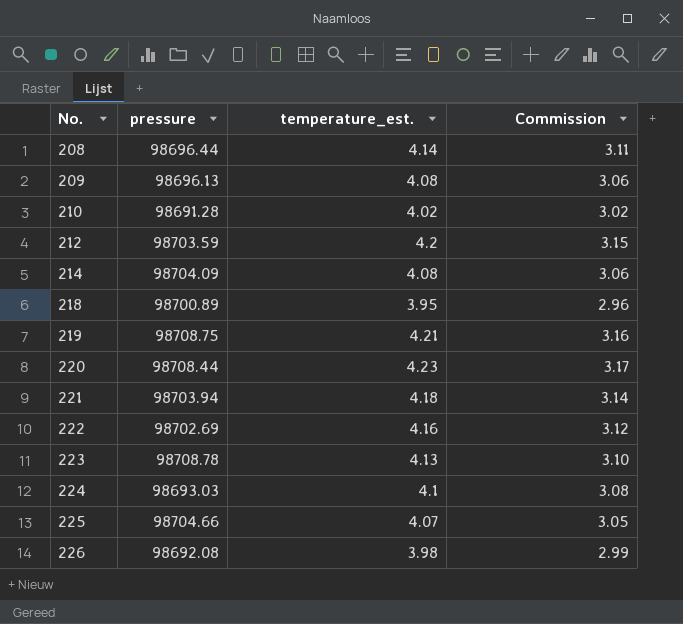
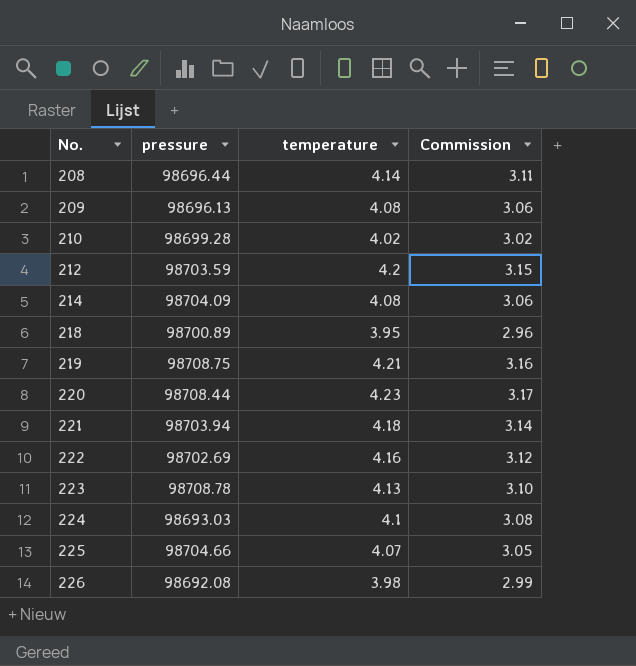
column name: temperature_est. -> temperature
210 | pressure: 98691.28 -> 98699.28

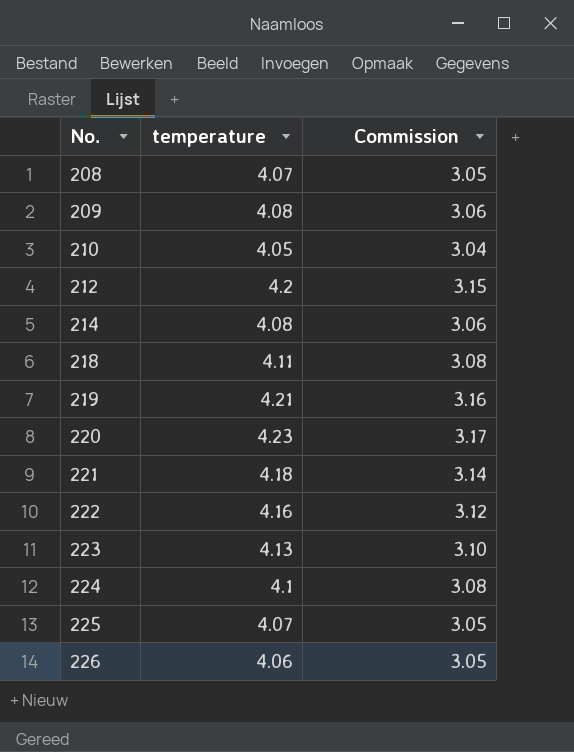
column pressure | position: 2 -> none
208 | temperature: 4.14 -> 4.07
208 | Commission: 3.11 -> 3.05
210 | temperature: 4.02 -> 4.05
210 | Commission: 3.02 -> 3.04
218 | temperature: 3.95 -> 4.11
218 | Commission: 2.96 -> 3.08
226 | temperature: 3.98 -> 4.06
226 | Commission: 2.99 -> 3.05

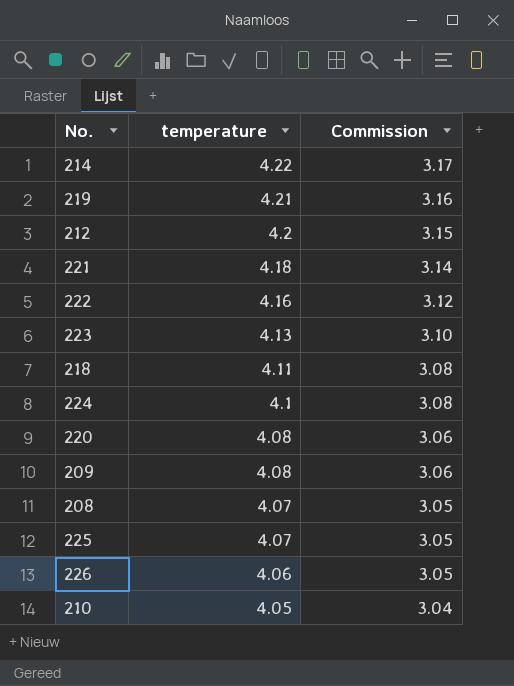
row order: No. ascending -> temperature descending
214 | temperature: 4.08 -> 4.22
214 | Commission: 3.06 -> 3.17
220 | temperature: 4.23 -> 4.08
220 | Commission: 3.17 -> 3.06

